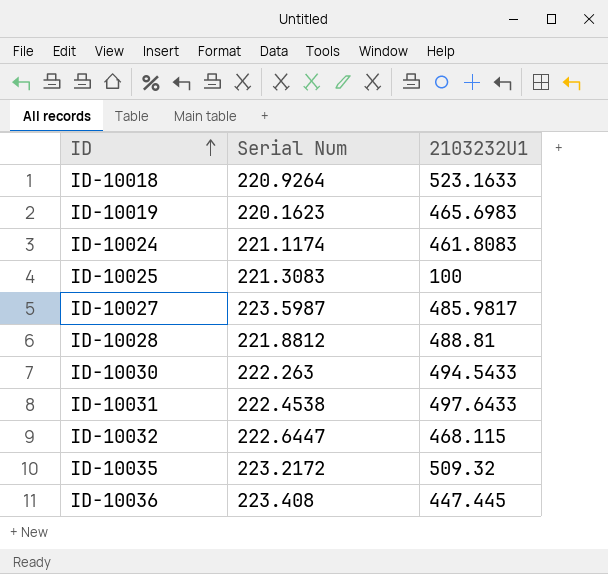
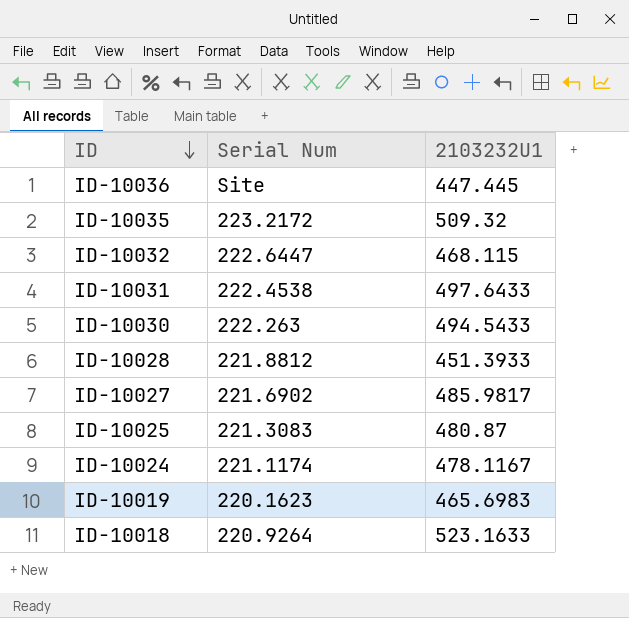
row order: ID ascending -> ID descending
ID-10036 | Serial Num: 223.408 -> Site
ID-10028 | 2103232U1: 488.81 -> 451.3933
ID-10027 | Serial Num: 223.5987 -> 221.6902
ID-10025 | 2103232U1: 100 -> 480.87
ID-10024 | 2103232U1: 461.8083 -> 478.1167

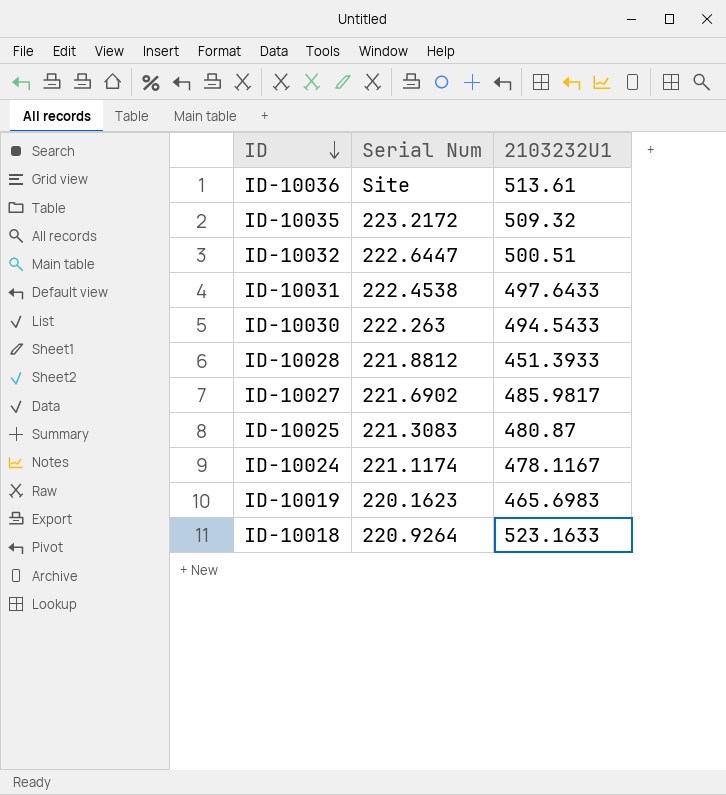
ID-10036 | 2103232U1: 447.445 -> 513.61
ID-10032 | 2103232U1: 468.115 -> 500.51

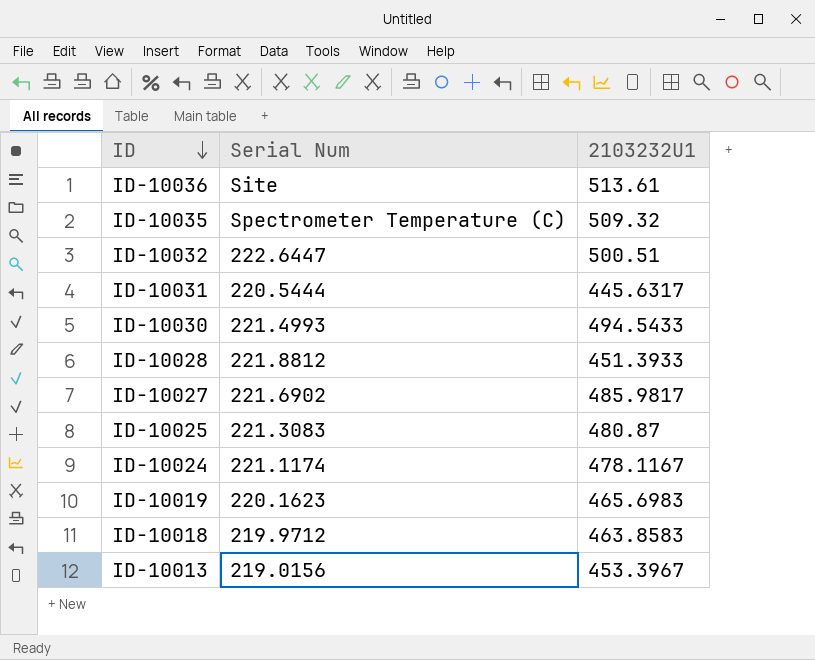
ID-10035 | Serial Num: 223.2172 -> Spectrometer Temperature (C)
ID-10031 | Serial Num: 222.4538 -> 220.5444
ID-10031 | 2103232U1: 497.6433 -> 445.6317
ID-10030 | Serial Num: 222.263 -> 221.4993
ID-10018 | Serial Num: 220.9264 -> 219.9712
ID-10018 | 2103232U1: 523.1633 -> 463.8583
row ID-10013: none -> 219.0156 | 453.3967

